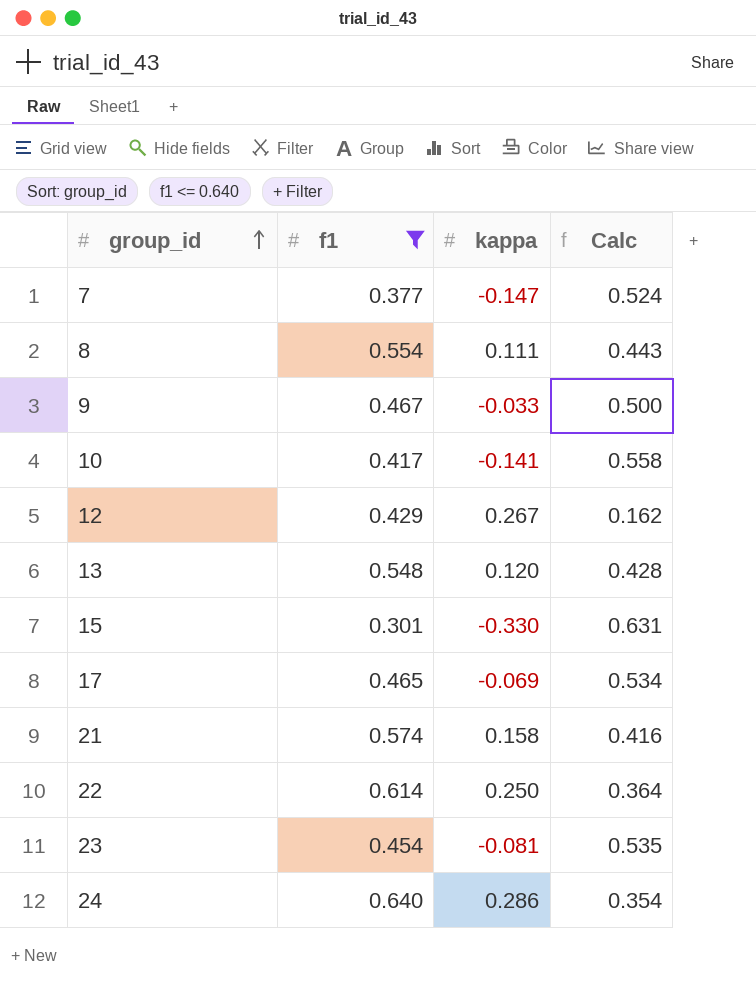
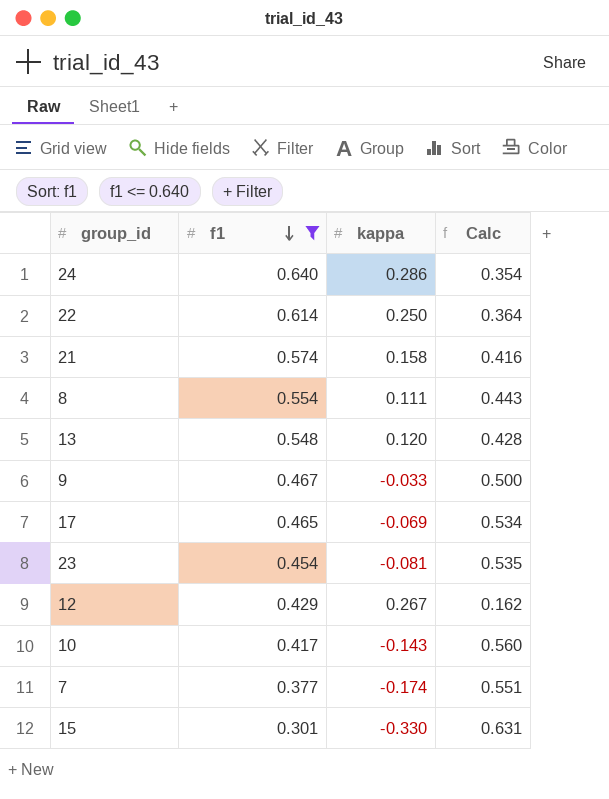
row order: group_id ascending -> f1 descending
10 | kappa: -0.141 -> -0.143
10 | Calc: 0.558 -> 0.560
7 | kappa: -0.147 -> -0.174
7 | Calc: 0.524 -> 0.551

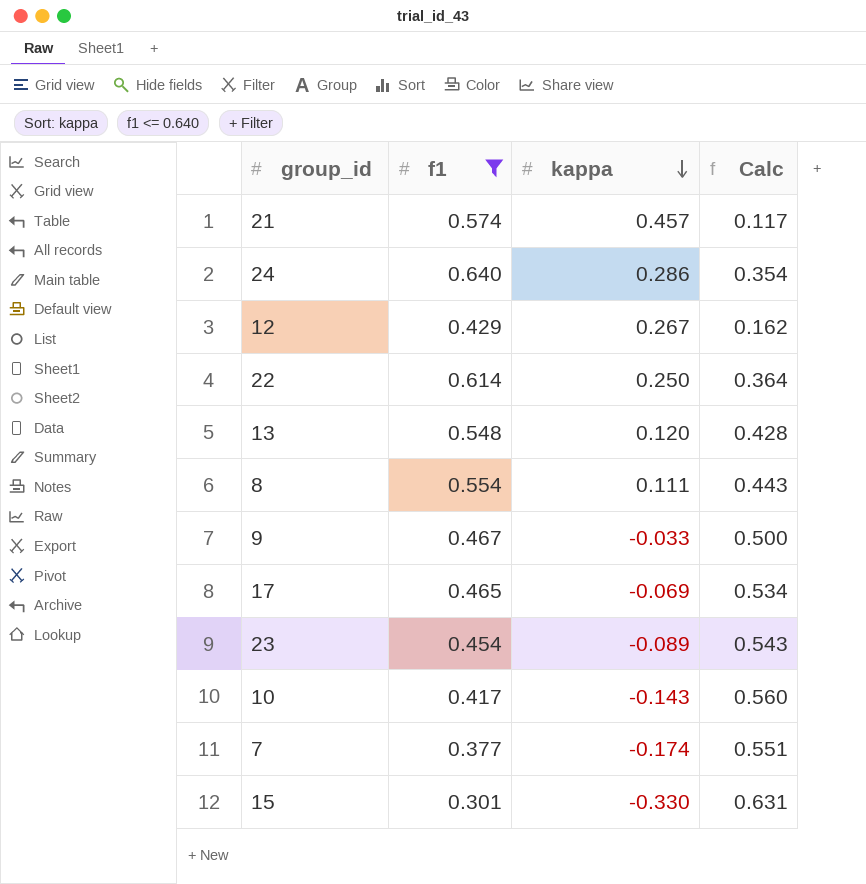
row order: f1 descending -> kappa descending
21 | kappa: 0.158 -> 0.457
21 | Calc: 0.416 -> 0.117
23 | kappa: -0.081 -> -0.089
23 | Calc: 0.535 -> 0.543

